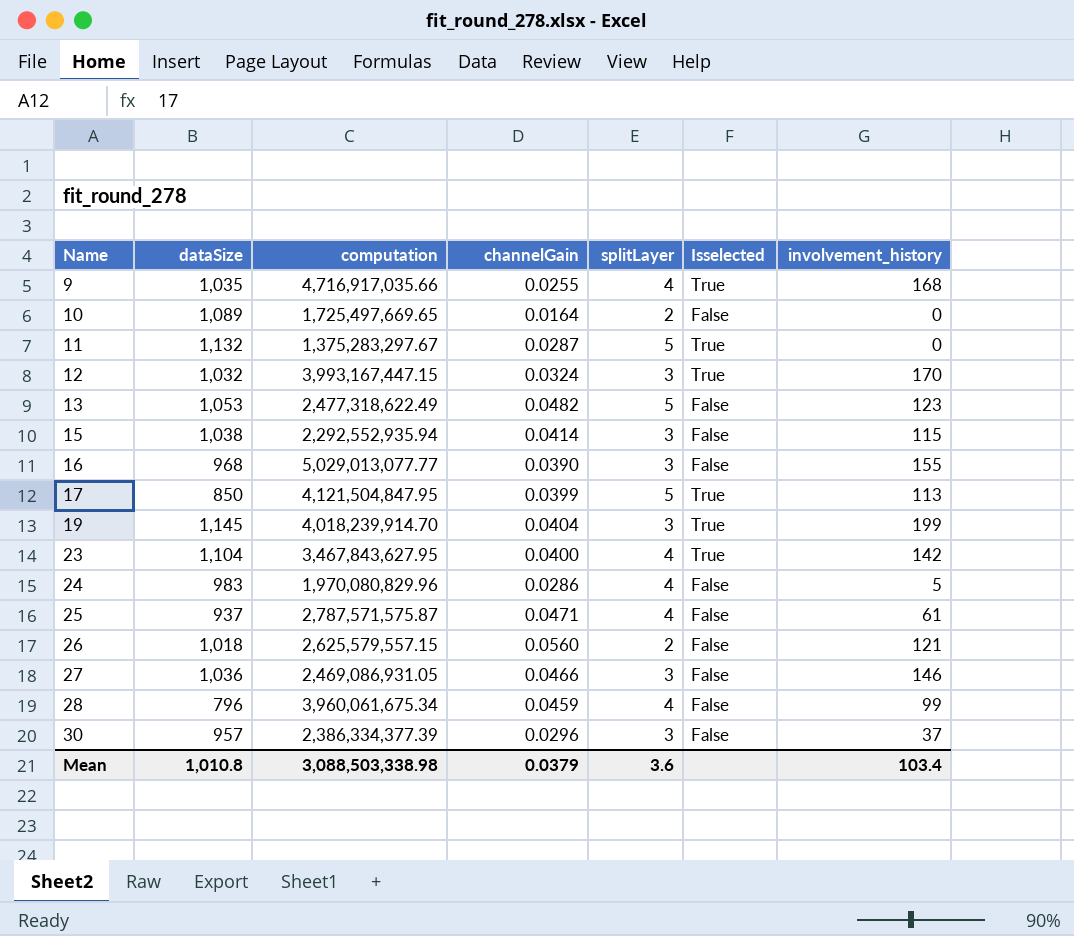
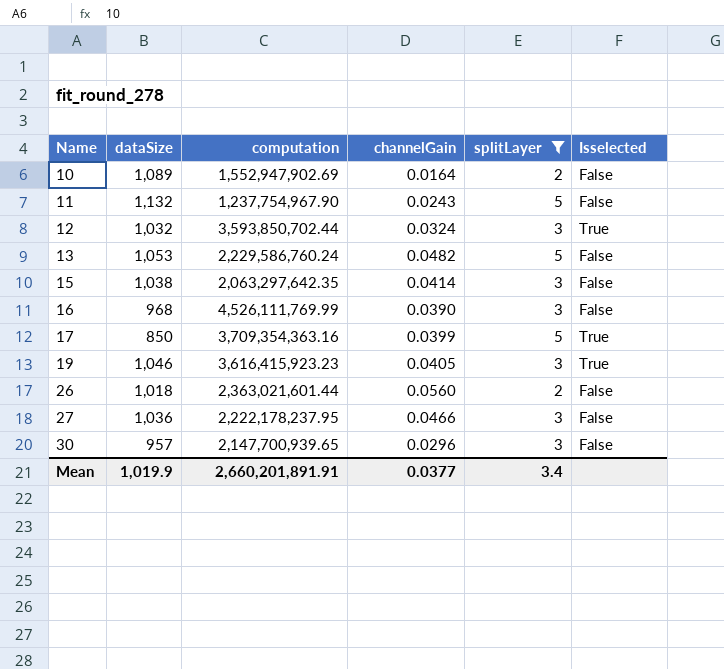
filter: none -> splitLayer != 4
column involvement_history | position: 7 -> none
10 | computation: 1,725,497,669.65 -> 1,552,947,902.69
11 | computation: 1,375,283,297.67 -> 1,237,754,967.90
11 | channelGain: 0.0287 -> 0.0243
11 | Isselected: True -> False
12 | computation: 3,993,167,447.15 -> 3,593,850,702.44
13 | computation: 2,477,318,622.49 -> 2,229,586,760.24
15 | computation: 2,292,552,935.94 -> 2,063,297,642.35
16 | computation: 5,029,013,077.77 -> 4,526,111,769.99
17 | computation: 4,121,504,847.95 -> 3,709,354,363.16
19 | dataSize: 1,145 -> 1,046
19 | computation: 4,018,239,914.70 -> 3,616,415,923.23
19 | channelGain: 0.0404 -> 0.0405
26 | computation: 2,625,579,557.15 -> 2,363,021,601.44
27 | computation: 2,469,086,931.05 -> 2,222,178,237.95
30 | computation: 2,386,334,377.39 -> 2,147,700,939.65
Mean | dataSize: 1,010.8 -> 1,019.9
Mean | computation: 3,088,503,338.98 -> 2,660,201,891.91
Mean | channelGain: 0.0379 -> 0.0377
Mean | splitLayer: 3.6 -> 3.4

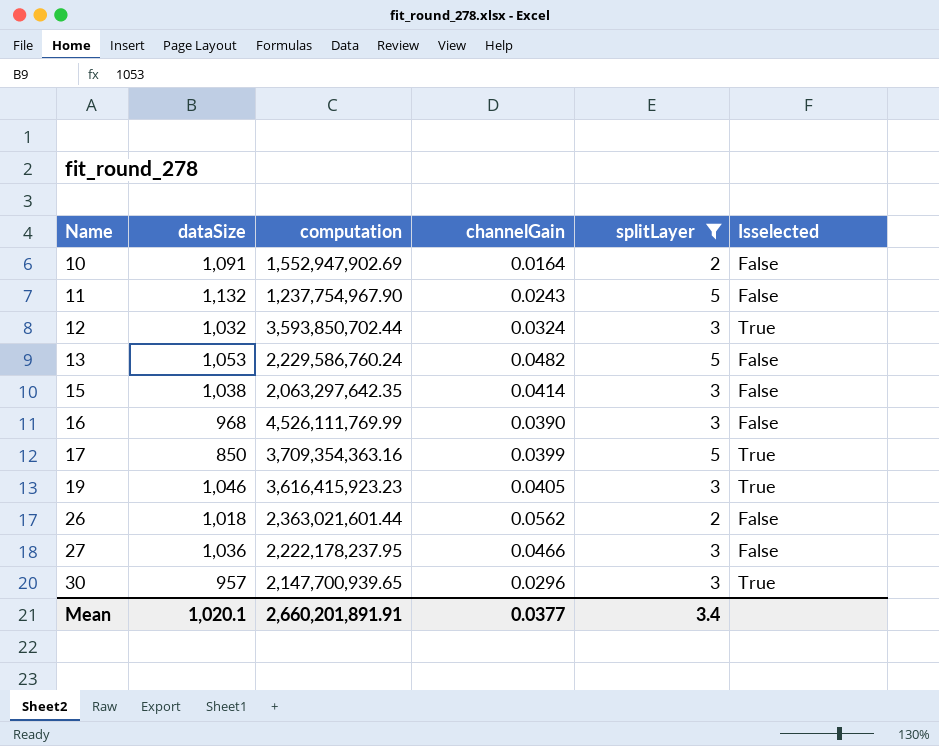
10 | dataSize: 1,089 -> 1,091
26 | channelGain: 0.0560 -> 0.0562
30 | Isselected: False -> True
Mean | dataSize: 1,019.9 -> 1,020.1

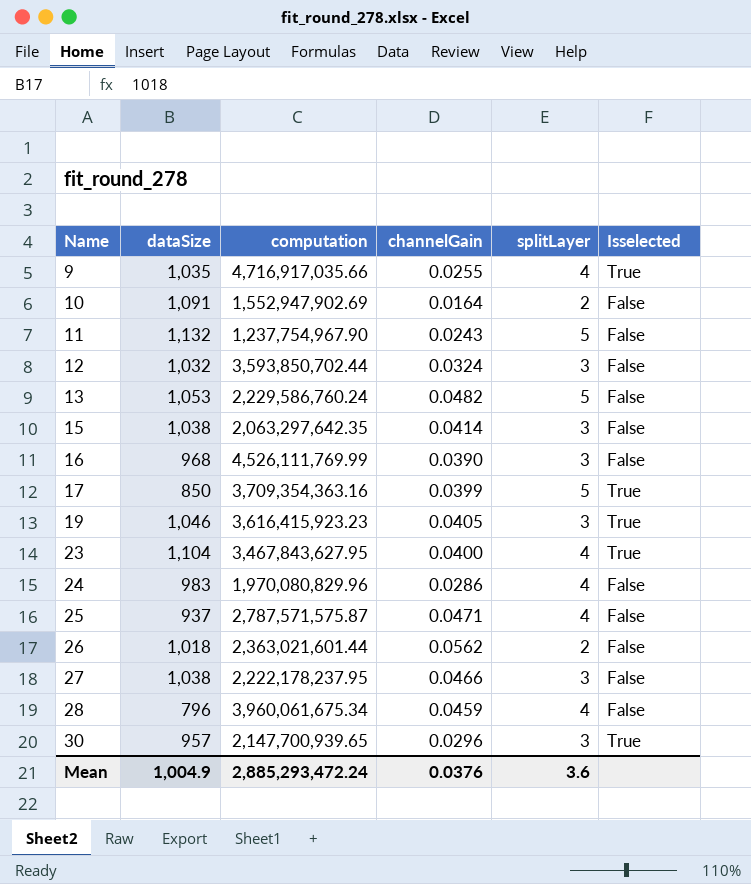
filter: splitLayer != 4 -> none
12 | Isselected: True -> False
27 | dataSize: 1,036 -> 1,038
Mean | dataSize: 1,020.1 -> 1,004.9
Mean | computation: 2,660,201,891.91 -> 2,885,293,472.24
Mean | channelGain: 0.0377 -> 0.0376
Mean | splitLayer: 3.4 -> 3.6

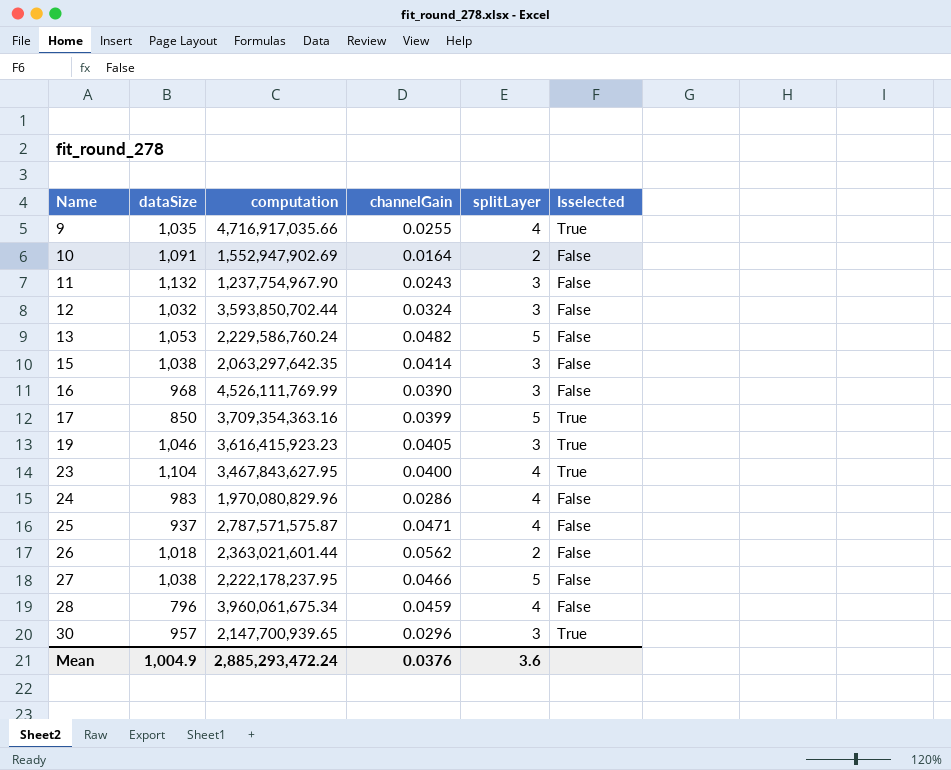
11 | splitLayer: 5 -> 3
27 | splitLayer: 3 -> 5

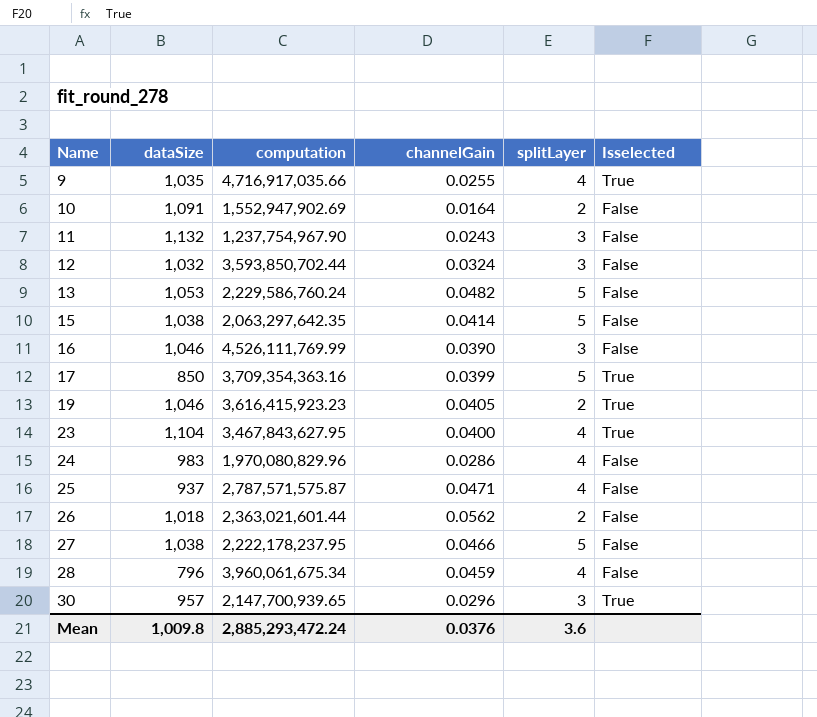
15 | splitLayer: 3 -> 5
16 | dataSize: 968 -> 1,046
19 | splitLayer: 3 -> 2
Mean | dataSize: 1,004.9 -> 1,009.8

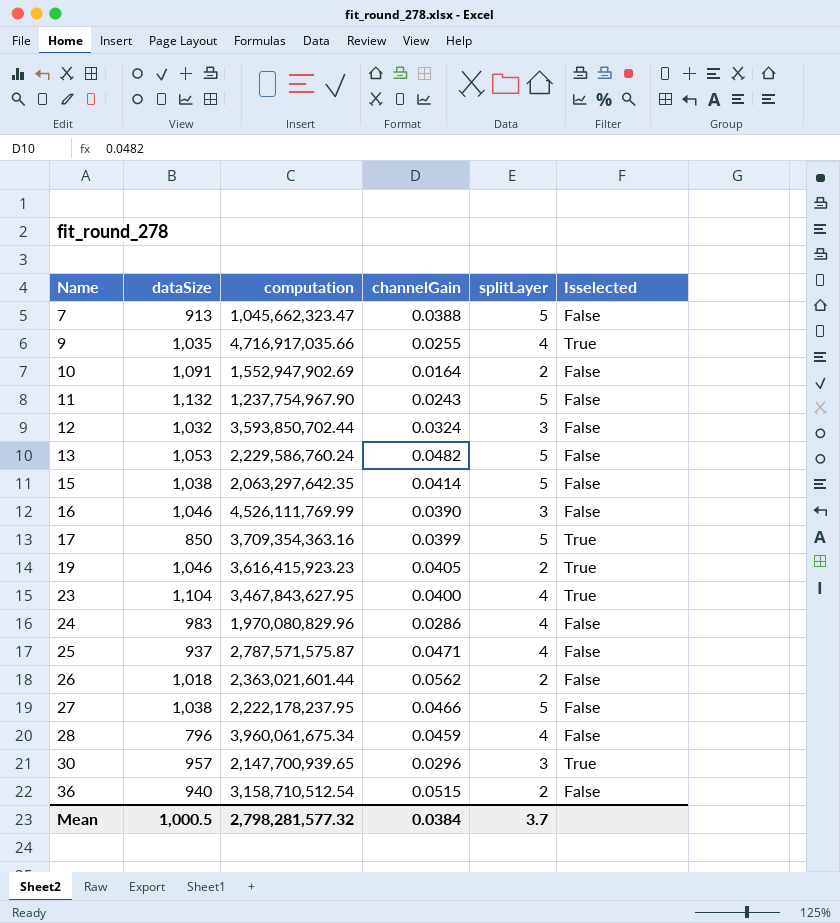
row 7: none -> 913 | 1,045,662,323.47 | 0.0388 | 5 | False
11 | splitLayer: 3 -> 5
row 36: none -> 940 | 3,158,710,512.54 | 0.0515 | 2 | False
Mean | dataSize: 1,009.8 -> 1,000.5
Mean | computation: 2,885,293,472.24 -> 2,798,281,577.32
Mean | channelGain: 0.0376 -> 0.0384
Mean | splitLayer: 3.6 -> 3.7

